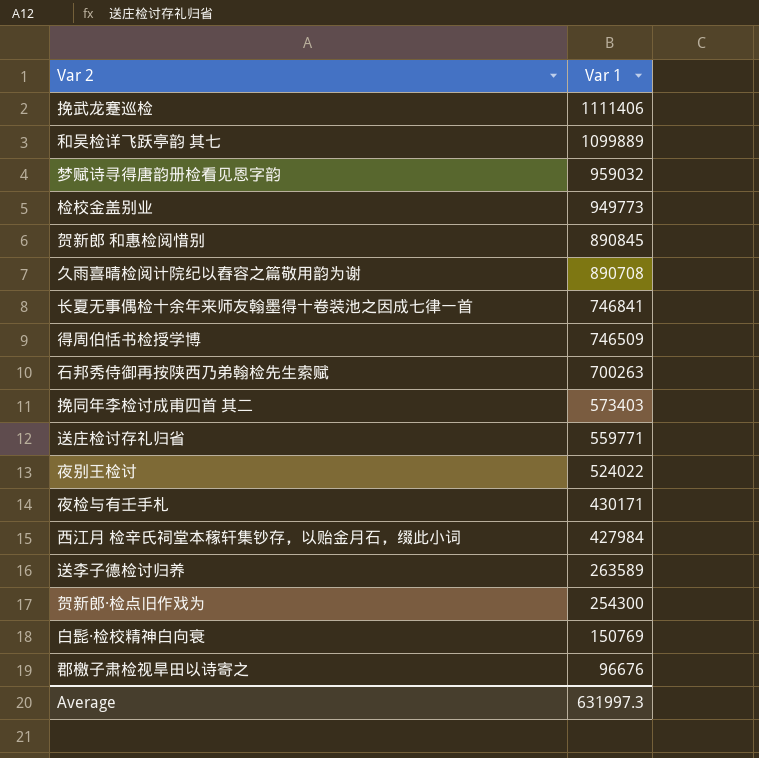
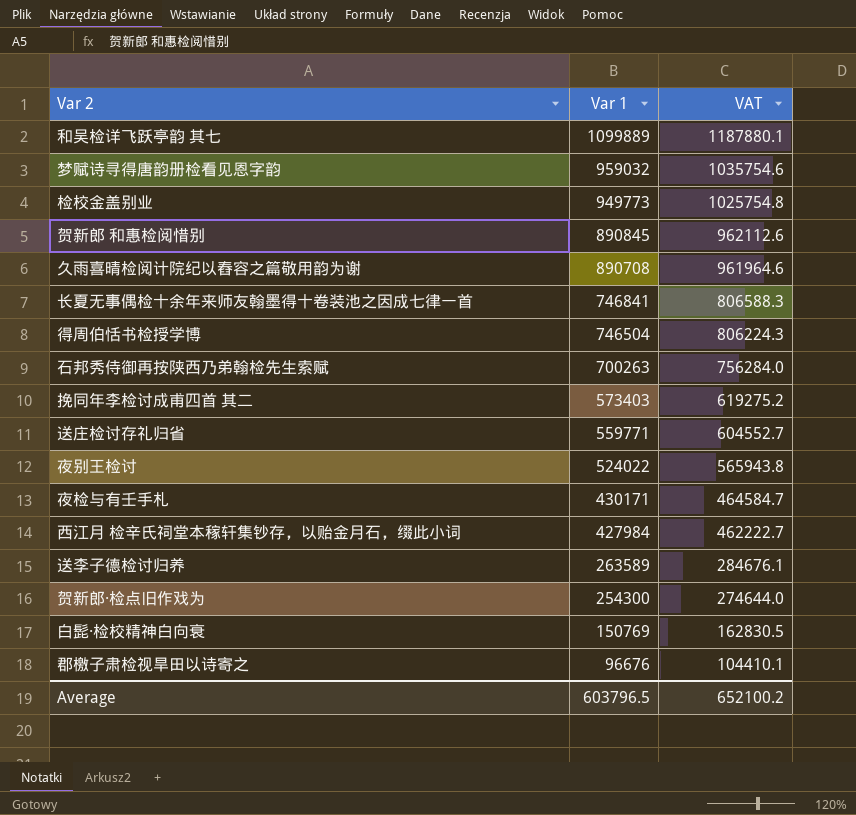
column VAT | formula: none -> [Var 1] * 1.08
row 挽武龙蹇巡检: 1111406 -> none
得周伯恬书检授学博 | Var 1: 746509 -> 746504
Average | Var 1: 631997.3 -> 603796.5

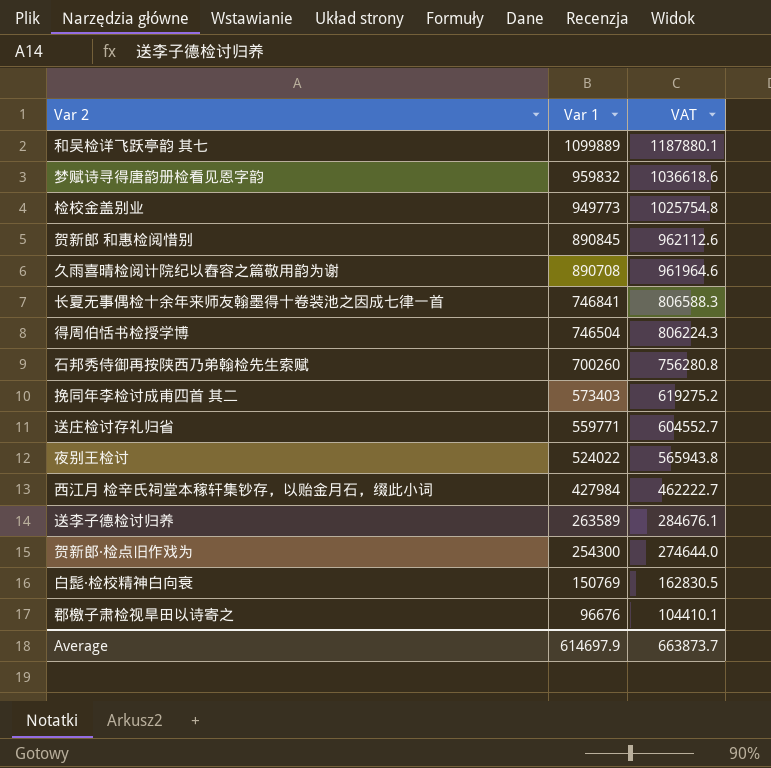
row 夜检与有壬手札: 430171 | 464584.7 -> none
梦赋诗寻得唐韵册检看见恩字韵 | Var 1: 959032 -> 959832
梦赋诗寻得唐韵册检看见恩字韵 | VAT: 1035754.6 -> 1036618.6
石邦秀侍御再按陕西乃弟翰检先生索赋 | Var 1: 700263 -> 700260
石邦秀侍御再按陕西乃弟翰检先生索赋 | VAT: 756284.0 -> 756280.8
Average | Var 1: 603796.5 -> 614697.9
Average | VAT: 652100.2 -> 663873.7

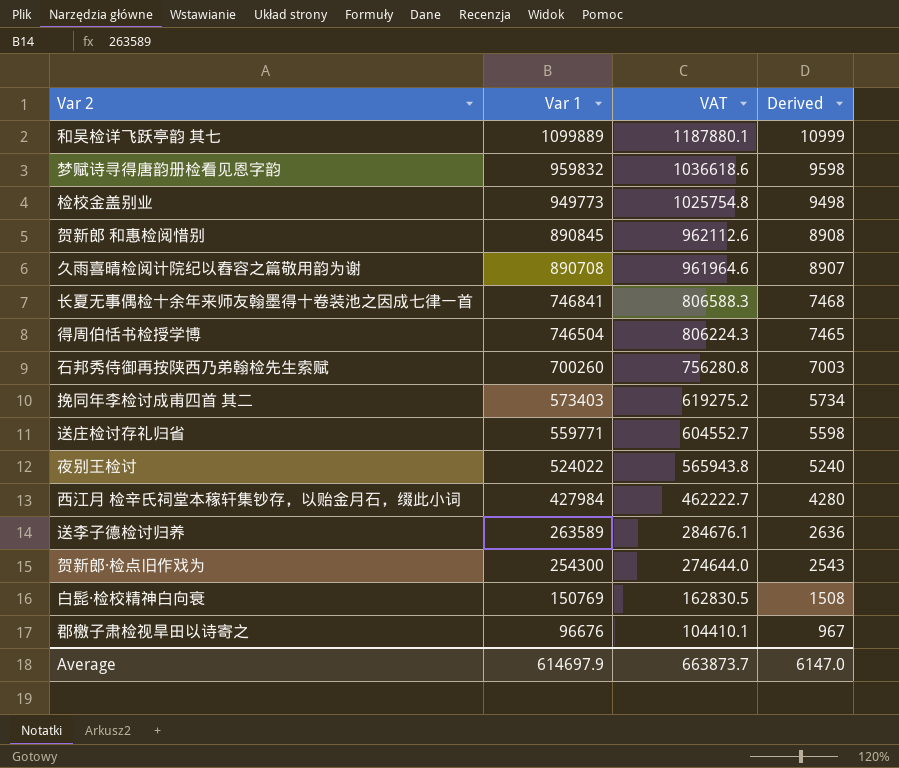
column Derived | formula: none -> [Var 1] * 0.01

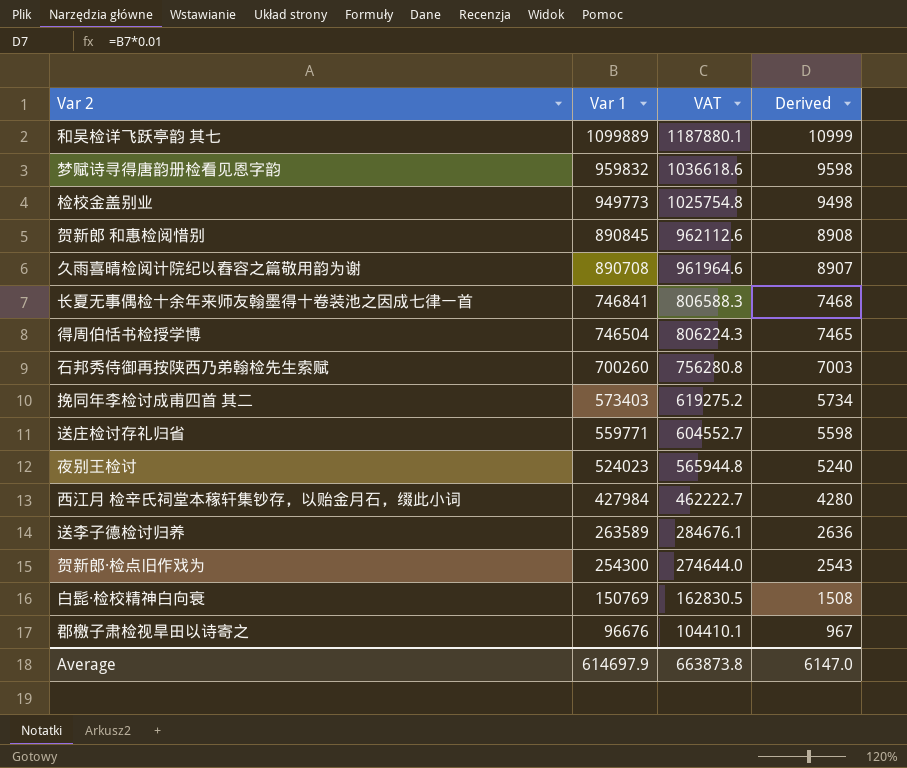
夜别王检讨 | Var 1: 524022 -> 524023
夜别王检讨 | VAT: 565943.8 -> 565944.8
Average | VAT: 663873.7 -> 663873.8

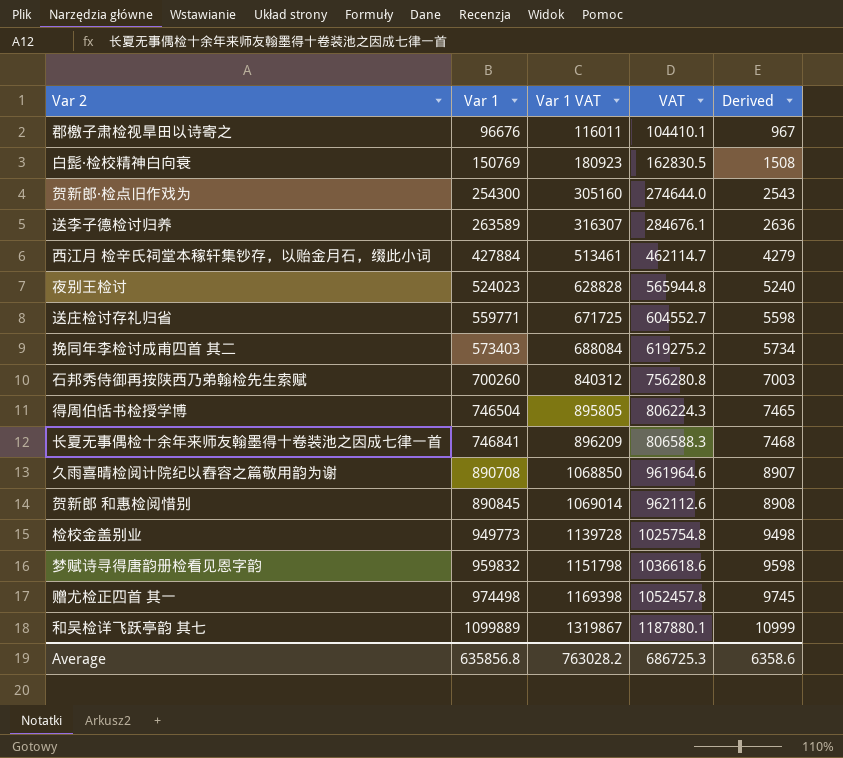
row order: Var 1 descending -> Var 1 ascending
column Var 1 VAT | formula: none -> [Var 1] * 1.2
西江月 检辛氏祠堂本稼轩集钞存，以贻金月石，缀此小词 | Var 1: 427984 -> 427884
西江月 检辛氏祠堂本稼轩集钞存，以贻金月石，缀此小词 | VAT: 462222.7 -> 462114.7
西江月 检辛氏祠堂本稼轩集钞存，以贻金月石，缀此小词 | Derived: 4280 -> 4279
row 赠尤检正四首 其一: none -> 974498 | 1169398 | 1052457.8 | 9745
Average | Var 1: 614697.9 -> 635856.8
Average | VAT: 663873.8 -> 686725.3
Average | Derived: 6147.0 -> 6358.6

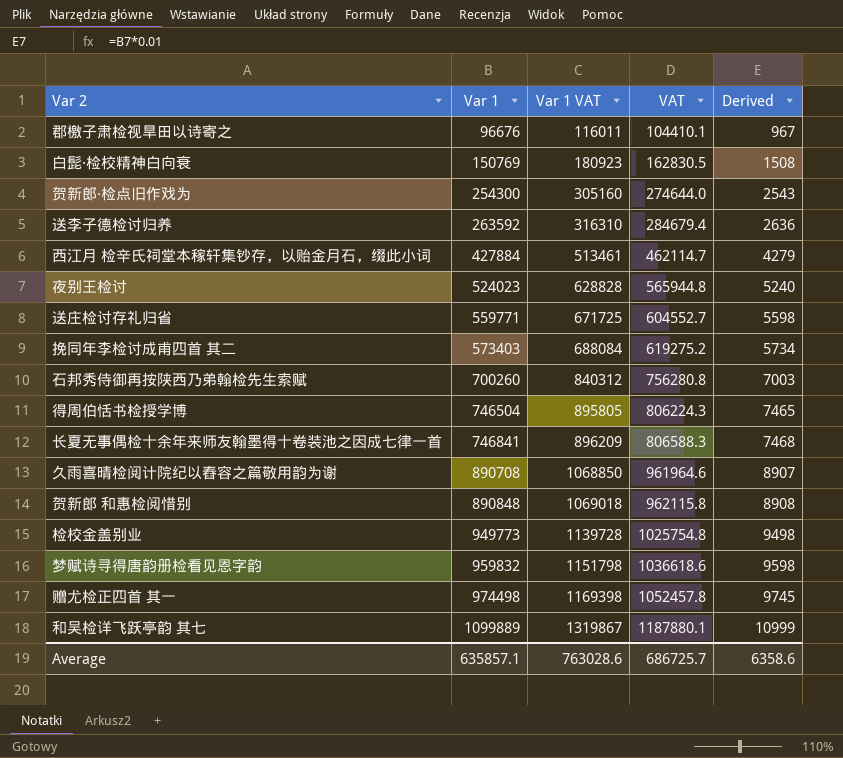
送李子德检讨归养 | Var 1: 263589 -> 263592
送李子德检讨归养 | Var 1 VAT: 316307 -> 316310
送李子德检讨归养 | VAT: 284676.1 -> 284679.4
贺新郎 和惠检阅惜别 | Var 1: 890845 -> 890848
贺新郎 和惠检阅惜别 | Var 1 VAT: 1069014 -> 1069018
贺新郎 和惠检阅惜别 | VAT: 962112.6 -> 962115.8
Average | Var 1: 635856.8 -> 635857.1
Average | Var 1 VAT: 763028.2 -> 763028.6
Average | VAT: 686725.3 -> 686725.7

